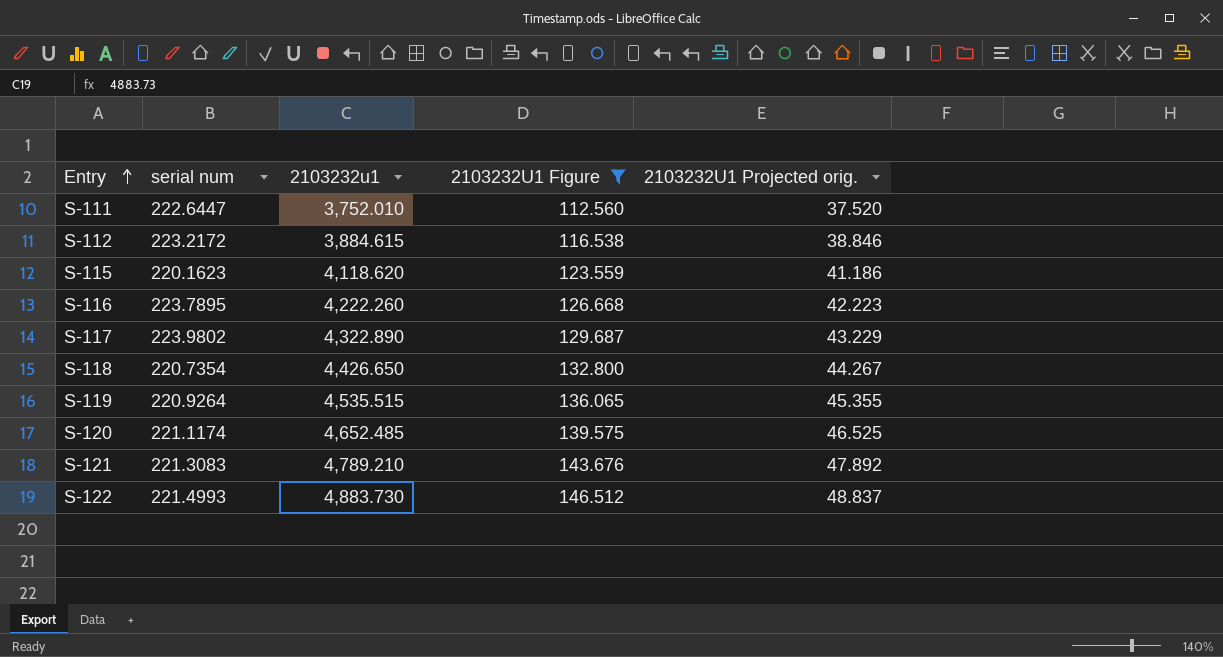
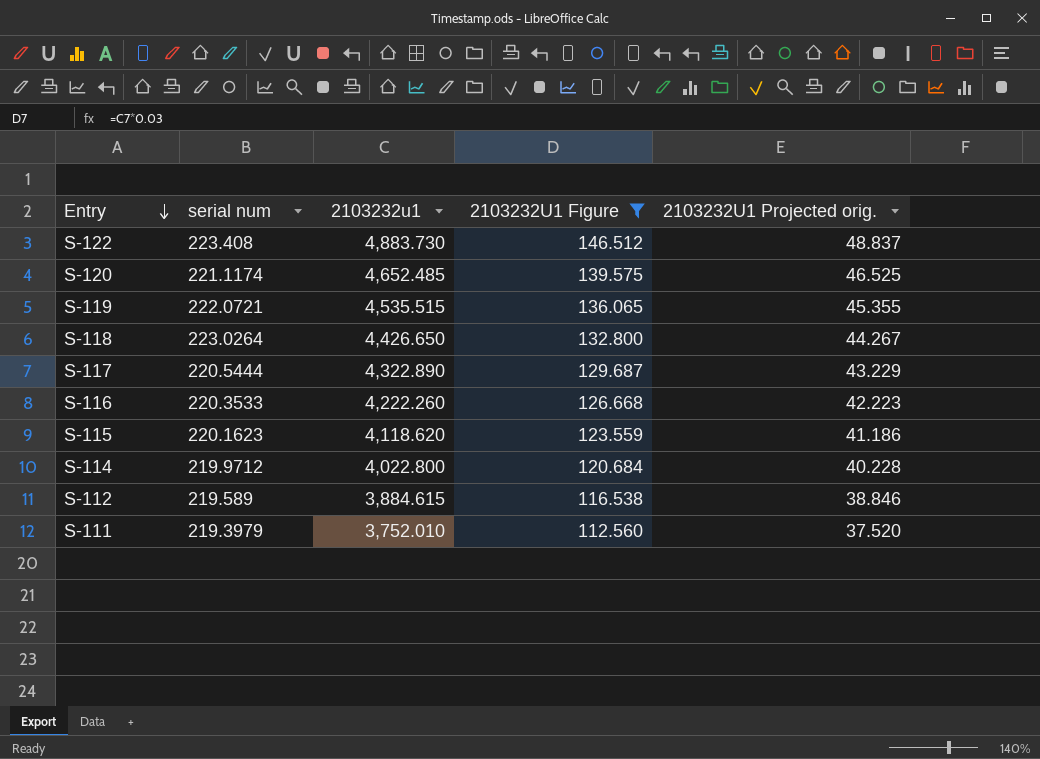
row order: Entry ascending -> Entry descending
row S-121: 221.3083 | 4,789.210 | 143.676 | 47.892 -> none
S-122 | serial num: 221.4993 -> 223.408
S-119 | serial num: 220.9264 -> 222.0721
S-118 | serial num: 220.7354 -> 223.0264
S-117 | serial num: 223.9802 -> 220.5444
S-116 | serial num: 223.7895 -> 220.3533
row S-114: none -> 219.9712 | 4,022.800 | 120.684 | 40.228
S-112 | serial num: 223.2172 -> 219.589
S-111 | serial num: 222.6447 -> 219.3979

